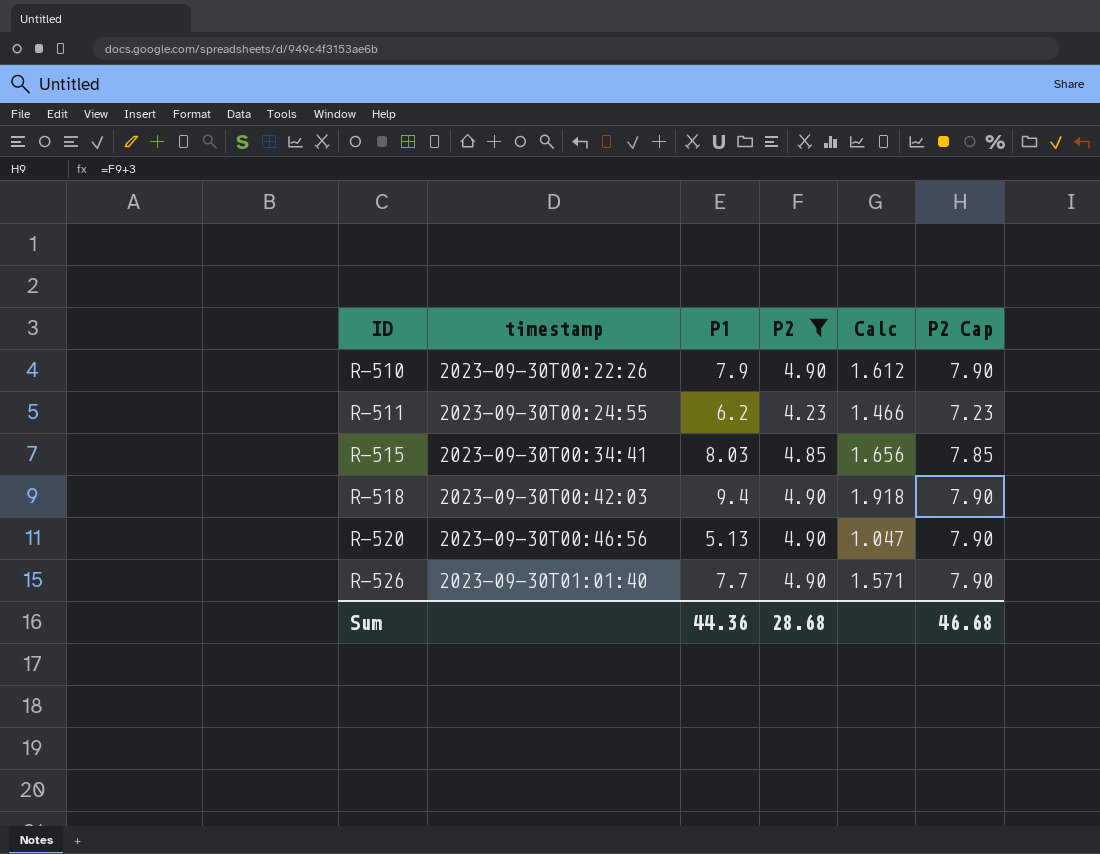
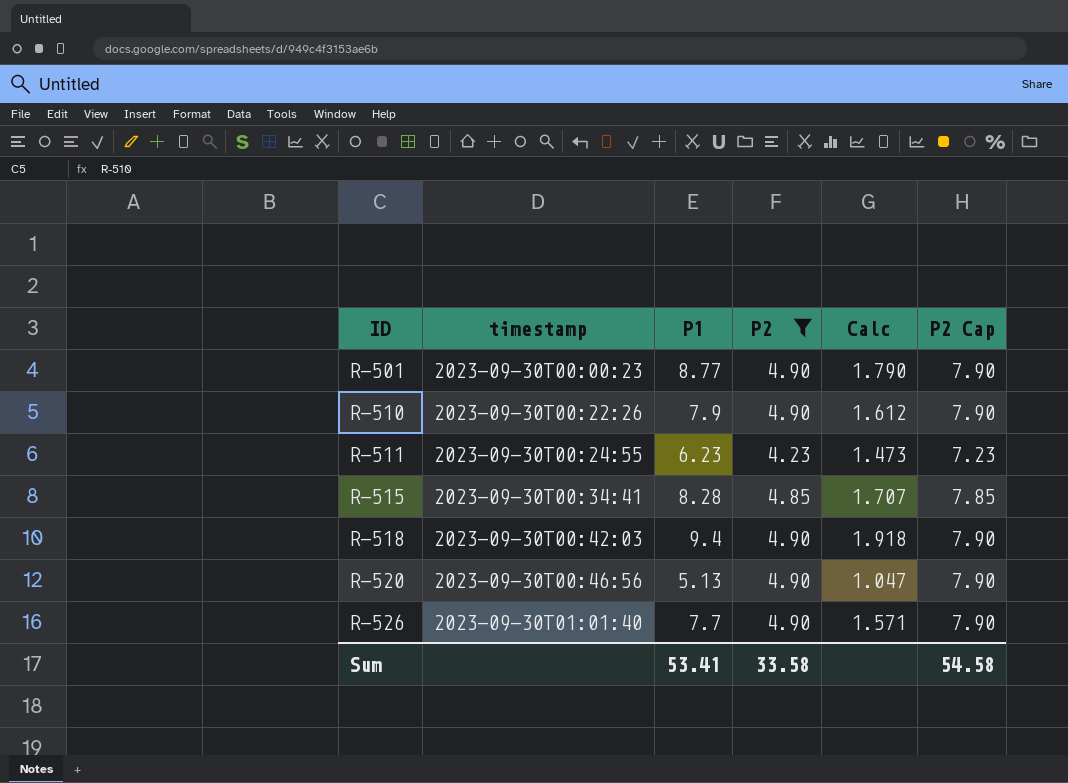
row R-501: none -> 2023-09-30T00:00:23 | 8.77 | 4.90 | 1.790 | 7.90
R-511 | P1: 6.2 -> 6.23
R-511 | Calc: 1.466 -> 1.473
R-515 | P1: 8.03 -> 8.28
R-515 | Calc: 1.656 -> 1.707
Sum | P1: 44.36 -> 53.41
Sum | P2: 28.68 -> 33.58
Sum | P2 Cap: 46.68 -> 54.58

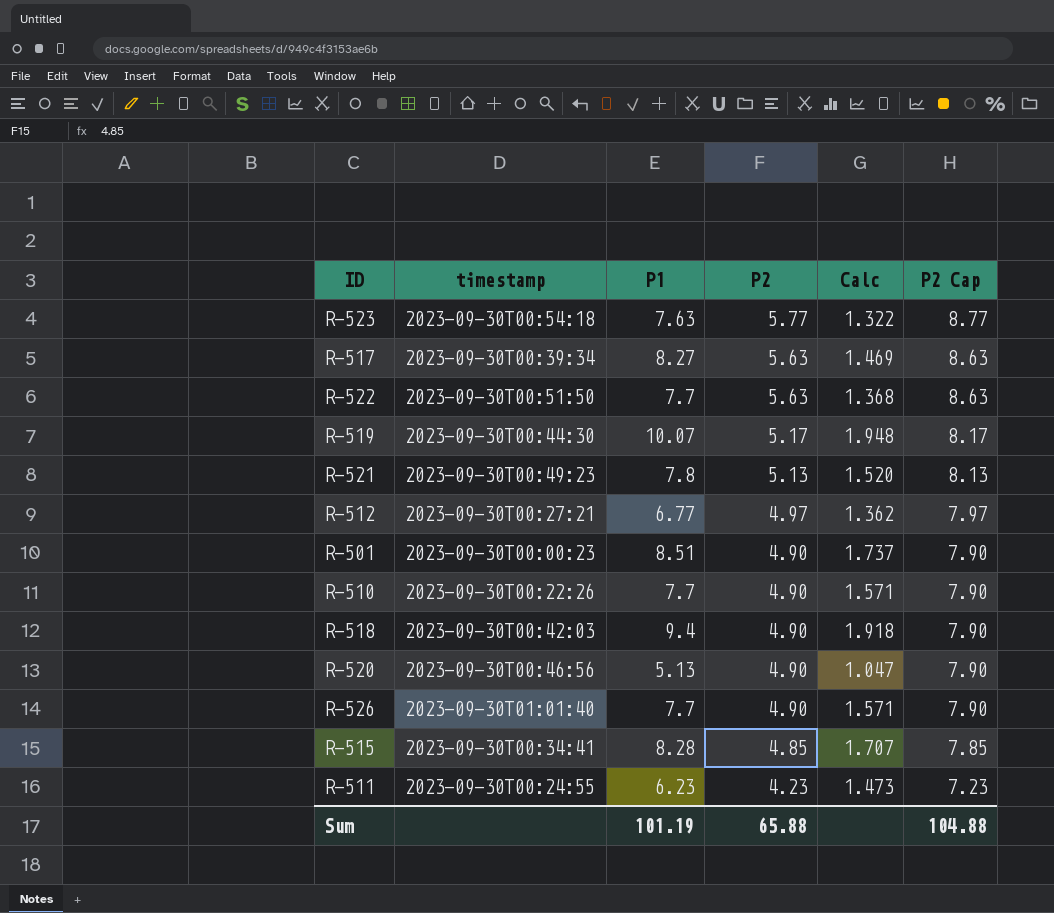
filter: P2 <= 4.90 -> none
row order: ID ascending -> P2 descending
R-501 | P1: 8.77 -> 8.51
R-501 | Calc: 1.790 -> 1.737
R-510 | P1: 7.9 -> 7.7
R-510 | Calc: 1.612 -> 1.571
Sum | P1: 53.41 -> 101.19
Sum | P2: 33.58 -> 65.88
Sum | P2 Cap: 54.58 -> 104.88

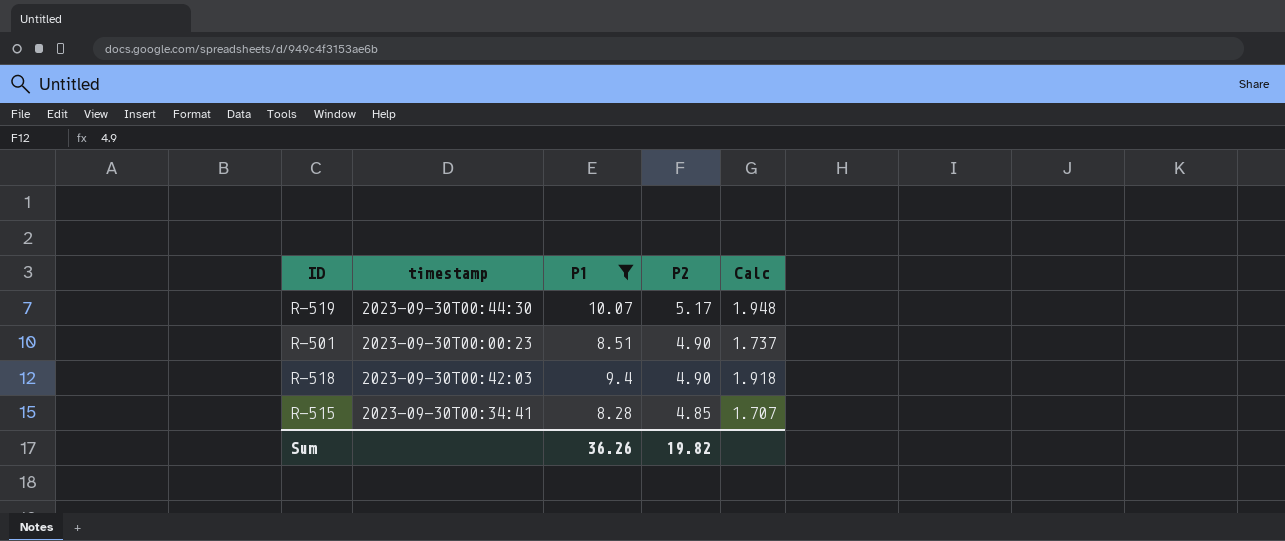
filter: none -> P1 >= 8.28
column P2 Cap | formula: [P2] + 3 -> none
Sum | P1: 101.19 -> 36.26
Sum | P2: 65.88 -> 19.82

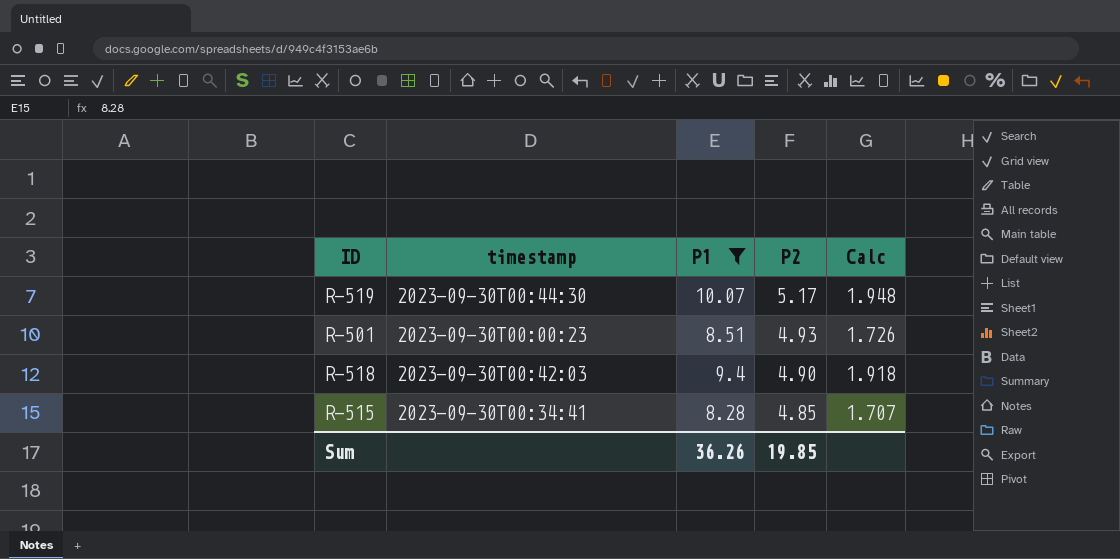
R-501 | P2: 4.90 -> 4.93
R-501 | Calc: 1.737 -> 1.726
Sum | P2: 19.82 -> 19.85

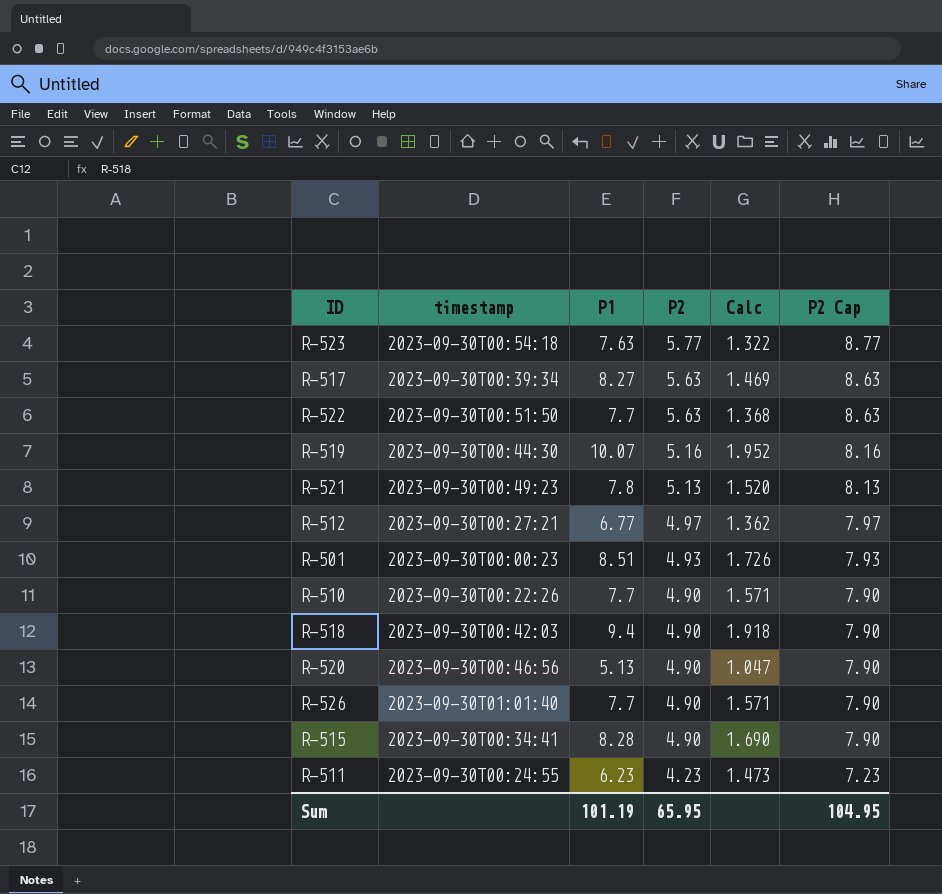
filter: P1 >= 8.28 -> none
column P2 Cap | formula: none -> [P2] + 3
R-519 | P2: 5.17 -> 5.16
R-519 | Calc: 1.948 -> 1.952
R-515 | P2: 4.85 -> 4.90
R-515 | Calc: 1.707 -> 1.690
Sum | P1: 36.26 -> 101.19
Sum | P2: 19.85 -> 65.95

